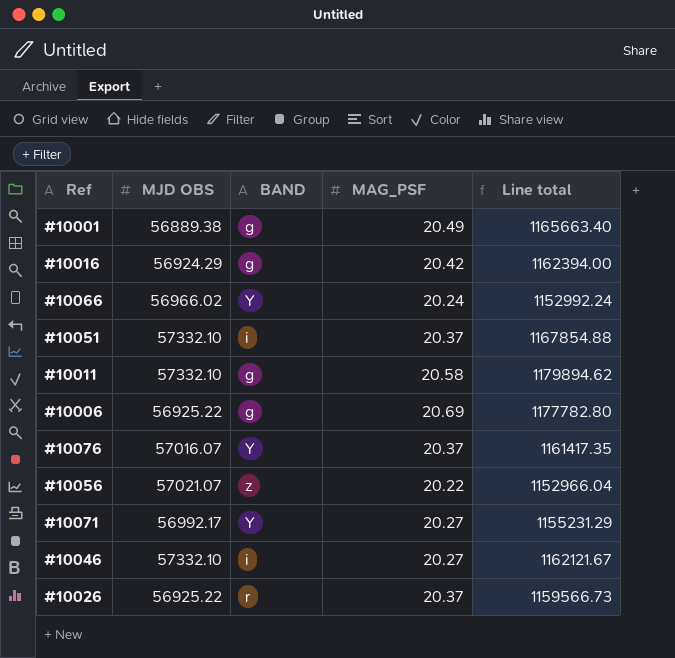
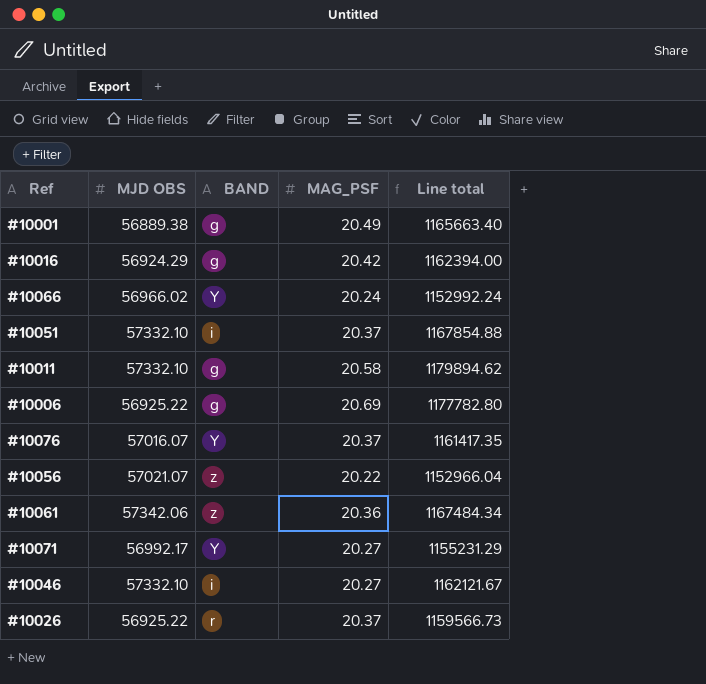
row #10061: none -> 57342.06 | z | 20.36 | 1167484.34

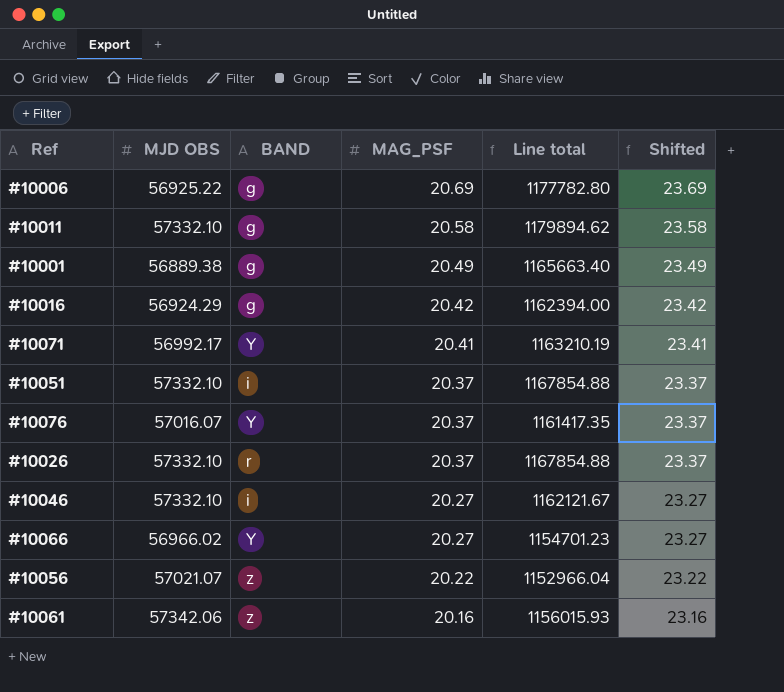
row order: none -> MAG_PSF descending
column Shifted | formula: none -> [MAG_PSF] + 3
#10071 | MAG_PSF: 20.27 -> 20.41
#10071 | Line total: 1155231.29 -> 1163210.19
#10026 | MJD OBS: 56925.22 -> 57332.10
#10026 | Line total: 1159566.73 -> 1167854.88
#10066 | MAG_PSF: 20.24 -> 20.27
#10066 | Line total: 1152992.24 -> 1154701.23
#10061 | MAG_PSF: 20.36 -> 20.16
#10061 | Line total: 1167484.34 -> 1156015.93

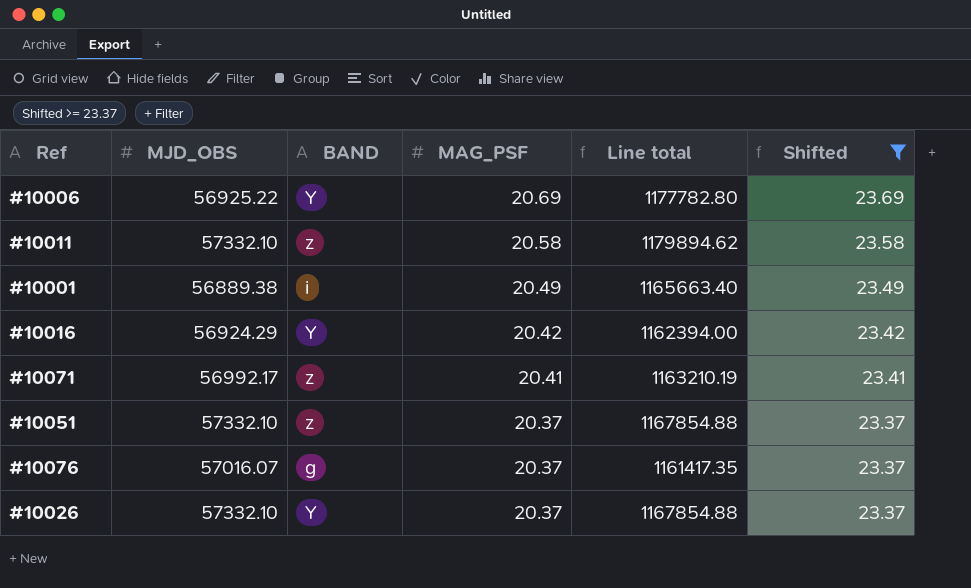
filter: none -> Shifted >= 23.37
column name: MJD OBS -> MJD_OBS
#10006 | BAND: g -> Y
#10011 | BAND: g -> z
#10001 | BAND: g -> i
#10016 | BAND: g -> Y
#10071 | BAND: Y -> z
#10051 | BAND: i -> z
#10076 | BAND: Y -> g
#10026 | BAND: r -> Y

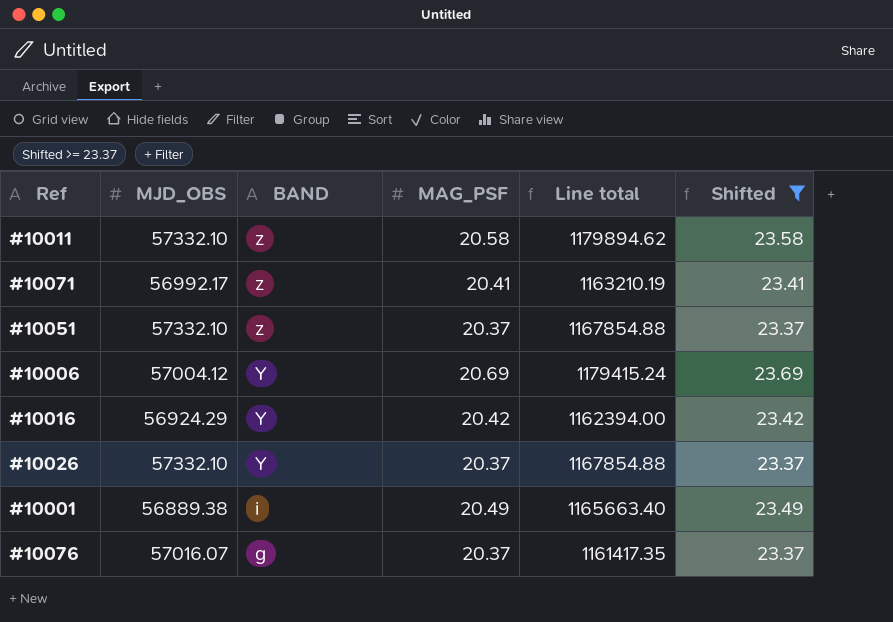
row order: MAG_PSF descending -> BAND descending
#10006 | MJD_OBS: 56925.22 -> 57004.12
#10006 | Line total: 1177782.80 -> 1179415.24

